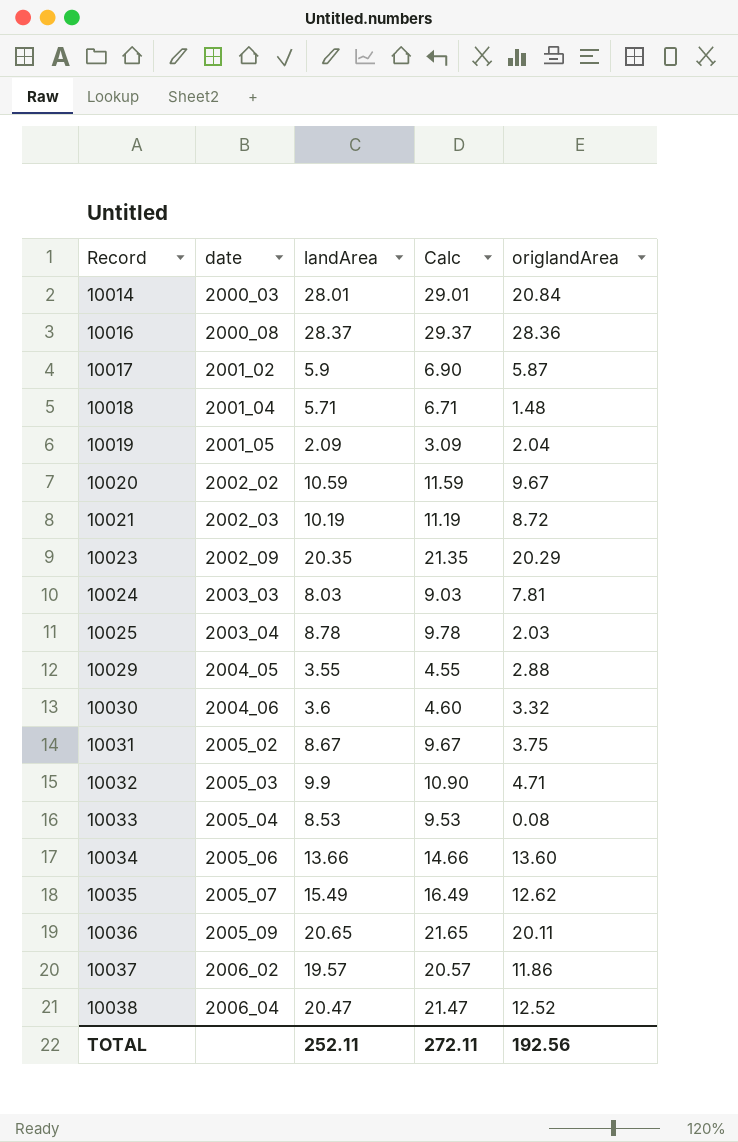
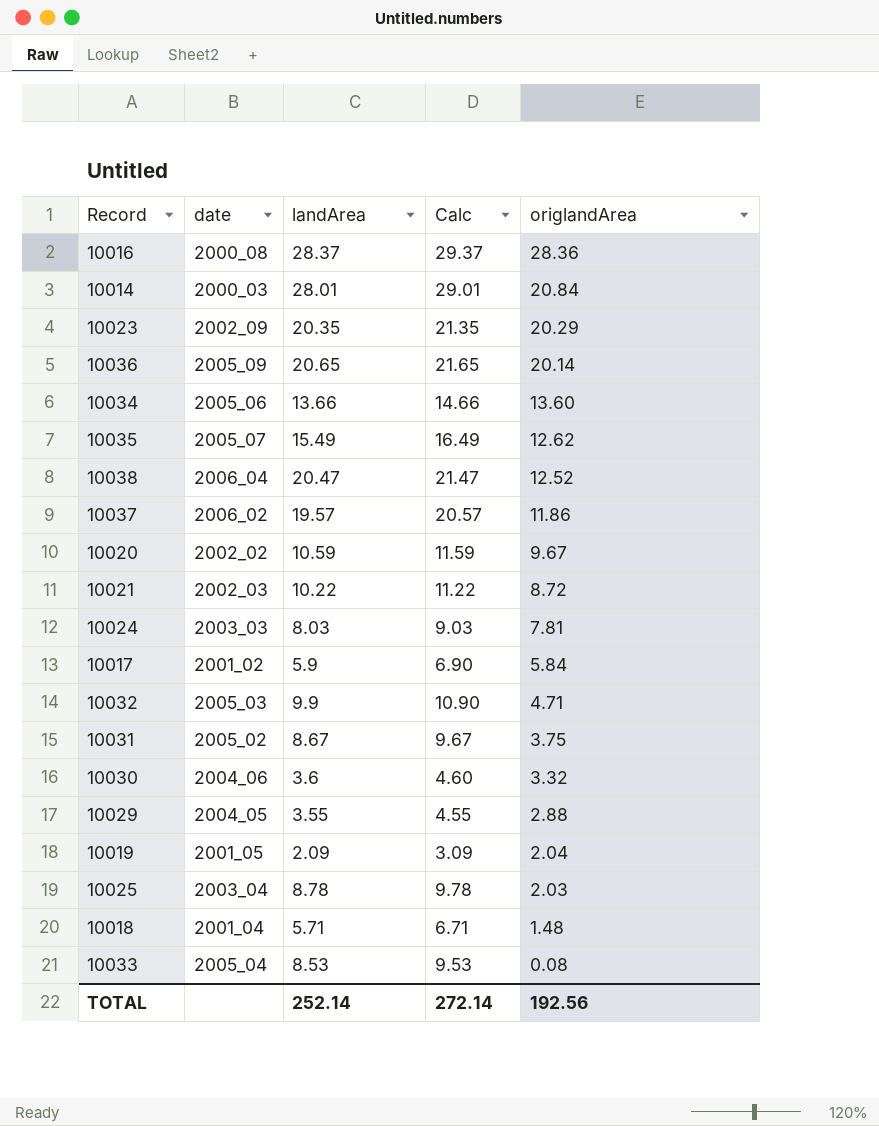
row order: Record ascending -> origlandArea descending
10036 | origlandArea: 20.11 -> 20.14
10021 | landArea: 10.19 -> 10.22
10021 | Calc: 11.19 -> 11.22
10017 | origlandArea: 5.87 -> 5.84
TOTAL | landArea: 252.11 -> 252.14
TOTAL | Calc: 272.11 -> 272.14

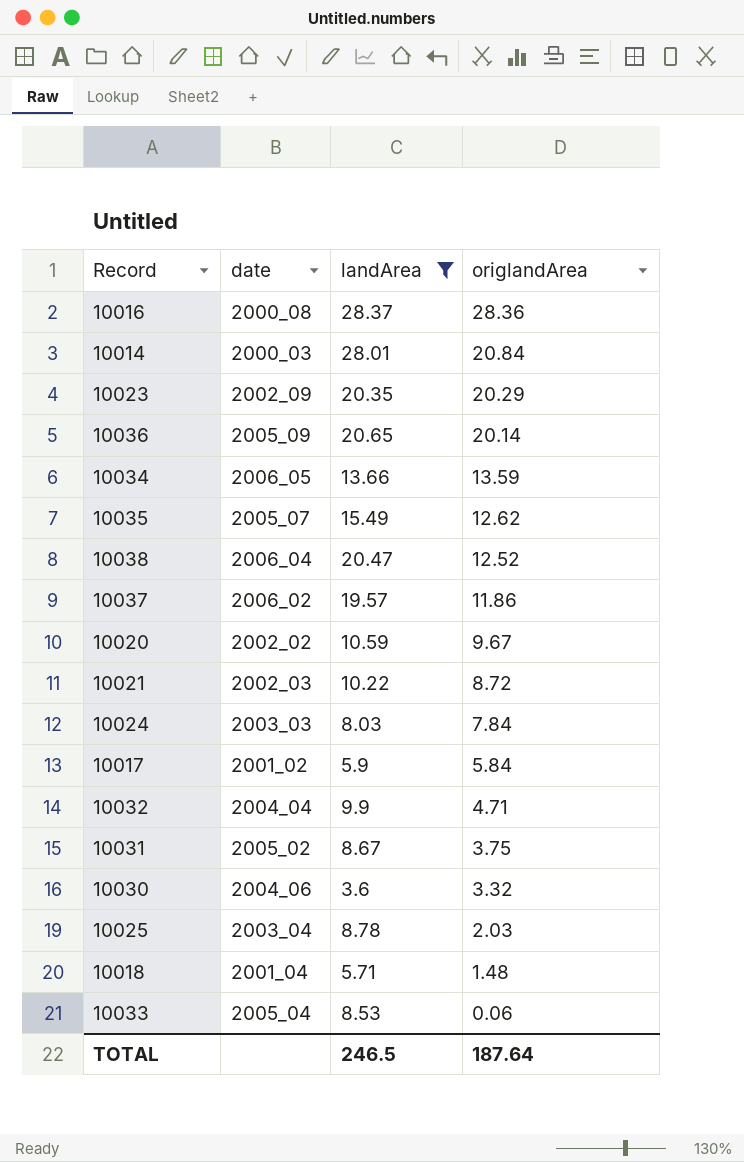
filter: none -> landArea >= 3.6
column Calc | formula: [landArea] + 1 -> none
10034 | date: 2005_06 -> 2006_05
10034 | origlandArea: 13.60 -> 13.59
10024 | origlandArea: 7.81 -> 7.84
10032 | date: 2005_03 -> 2004_04
10033 | origlandArea: 0.08 -> 0.06
TOTAL | landArea: 252.14 -> 246.5
TOTAL | origlandArea: 192.56 -> 187.64

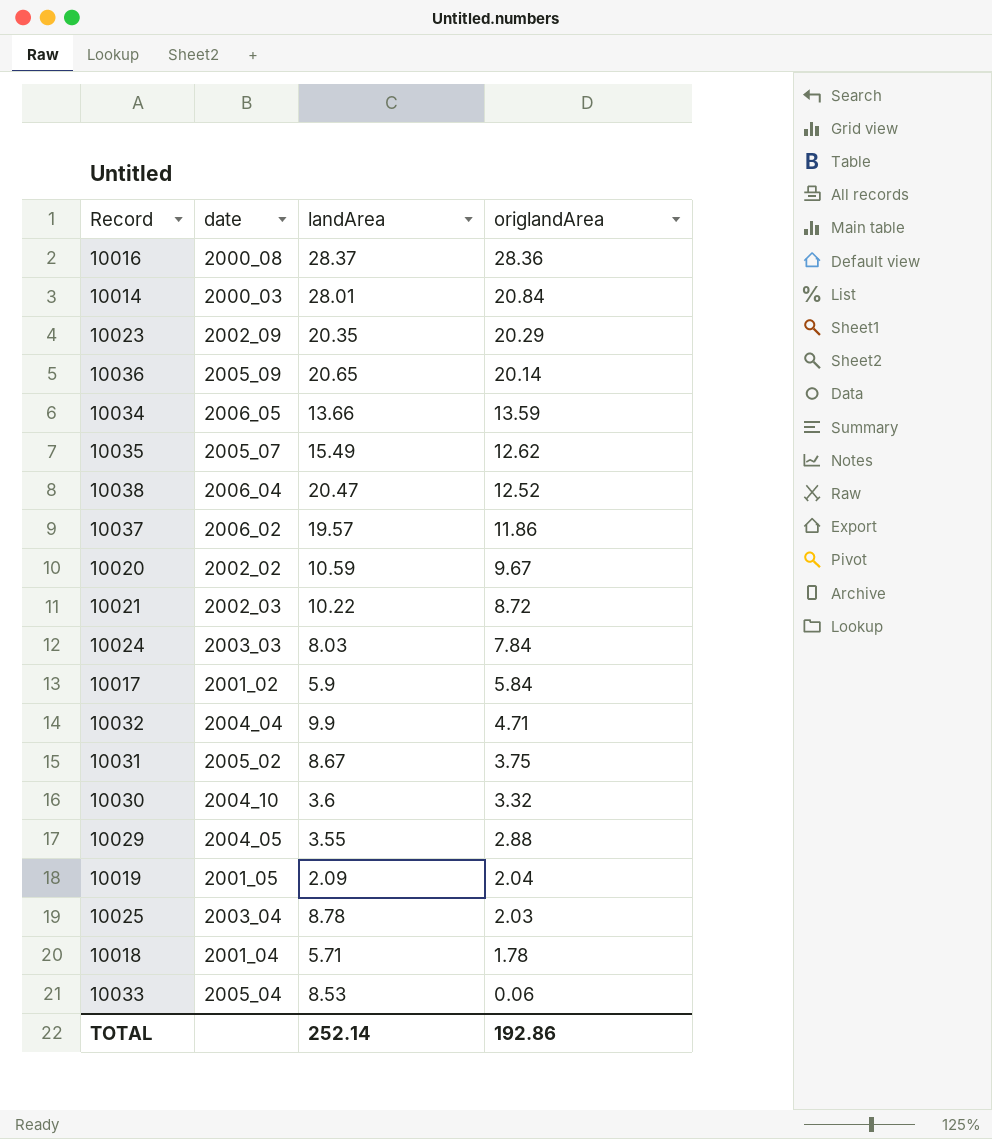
filter: landArea >= 3.6 -> none
10030 | date: 2004_06 -> 2004_10
10018 | origlandArea: 1.48 -> 1.78
TOTAL | landArea: 246.5 -> 252.14
TOTAL | origlandArea: 187.64 -> 192.86

